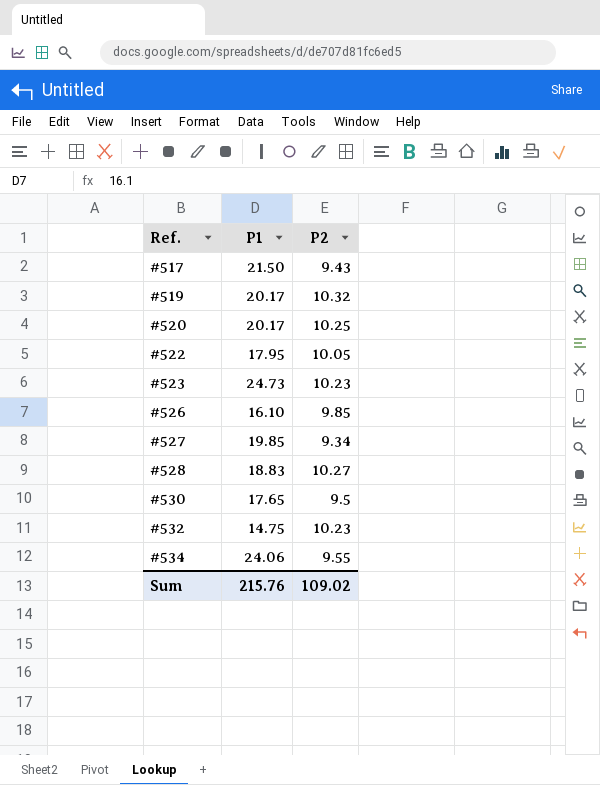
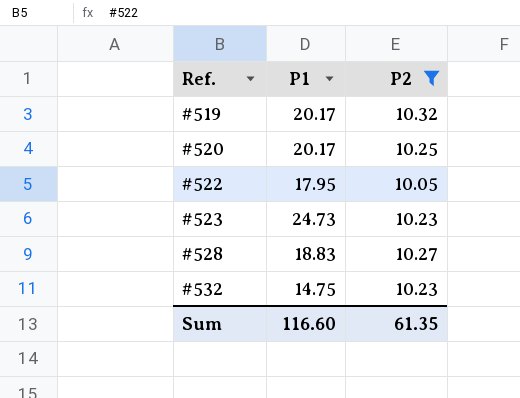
filter: none -> P2 >= 10.05
Sum | P1: 215.76 -> 116.60
Sum | P2: 109.02 -> 61.35

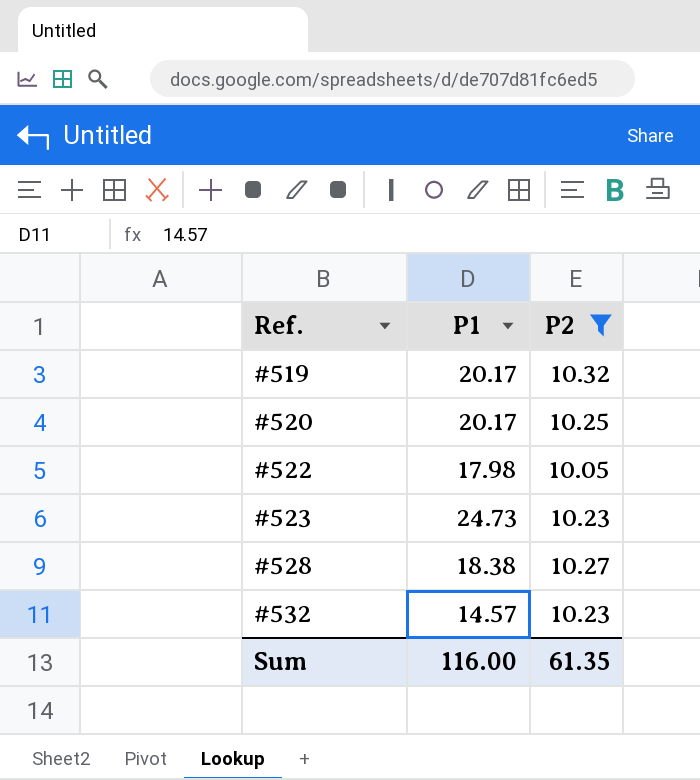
#522 | P1: 17.95 -> 17.98
#528 | P1: 18.83 -> 18.38
#532 | P1: 14.75 -> 14.57
Sum | P1: 116.60 -> 116.00

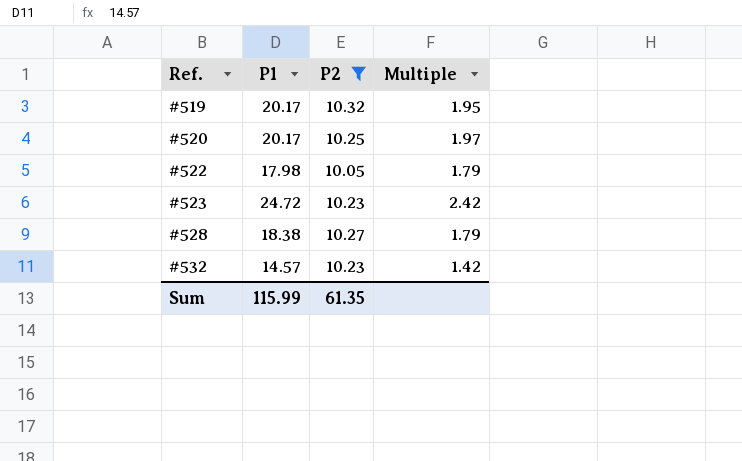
column Multiple | formula: none -> [P1] / [P2]
#523 | P1: 24.73 -> 24.72
Sum | P1: 116.00 -> 115.99

